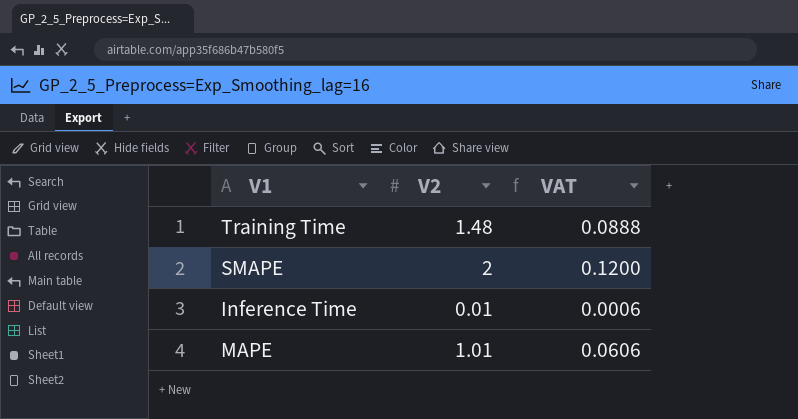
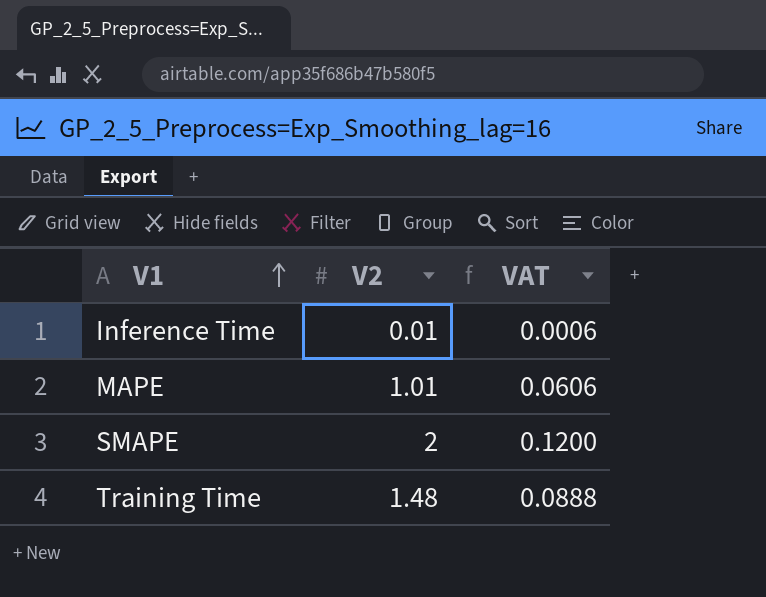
row order: none -> V1 ascending

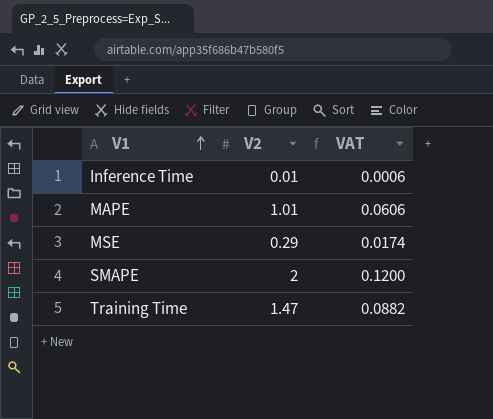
row MSE: none -> 0.29 | 0.0174
Training Time | V2: 1.48 -> 1.47
Training Time | VAT: 0.0888 -> 0.0882

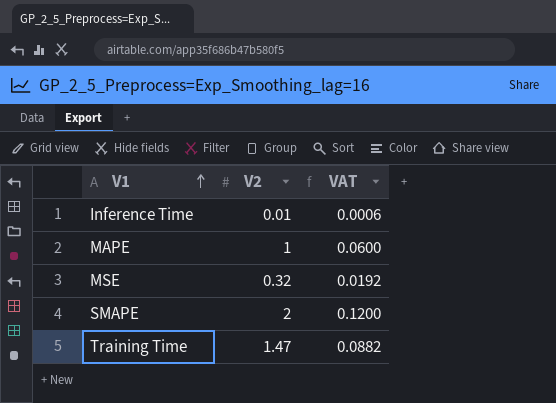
MAPE | V2: 1.01 -> 1
MAPE | VAT: 0.0606 -> 0.0600
MSE | V2: 0.29 -> 0.32
MSE | VAT: 0.0174 -> 0.0192

